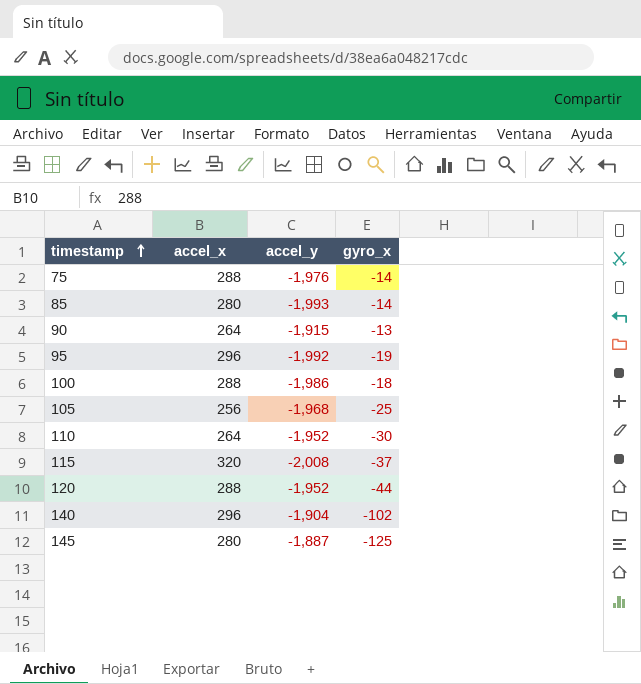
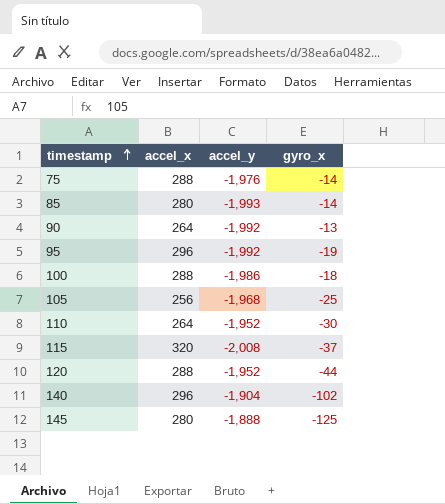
90 | accel_y: -1,915 -> -1,992
145 | accel_y: -1,887 -> -1,888

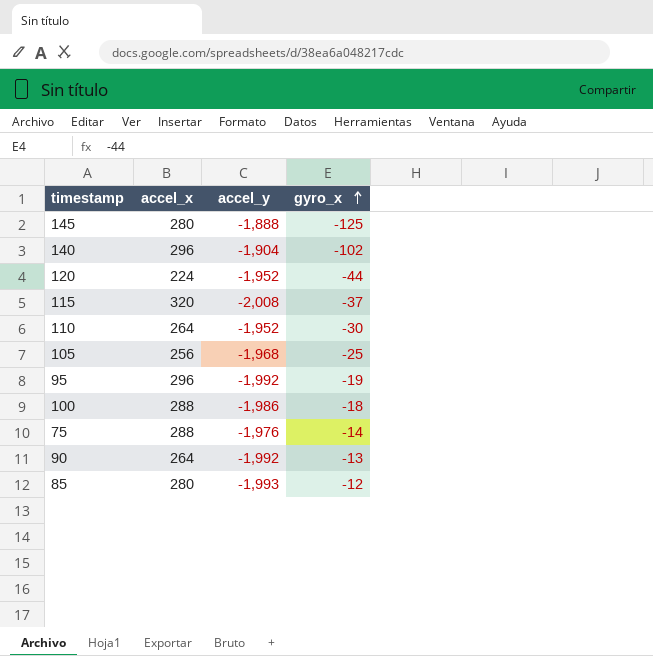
row order: timestamp ascending -> gyro_x ascending
120 | accel_x: 288 -> 224
85 | gyro_x: -14 -> -12

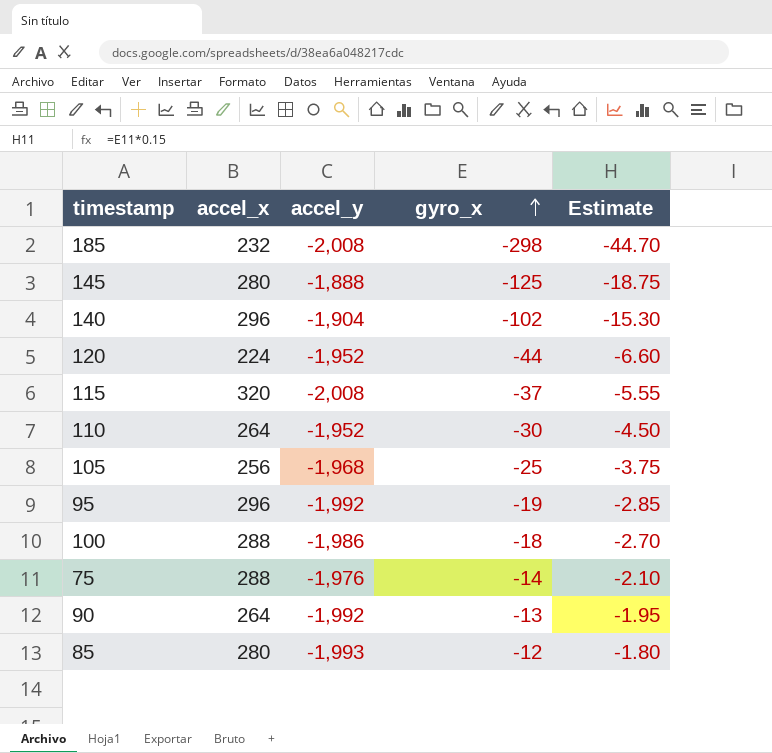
column Estimate | formula: none -> [gyro_x] * 0.15
row 185: none -> 232 | -2,008 | -298 | -44.70

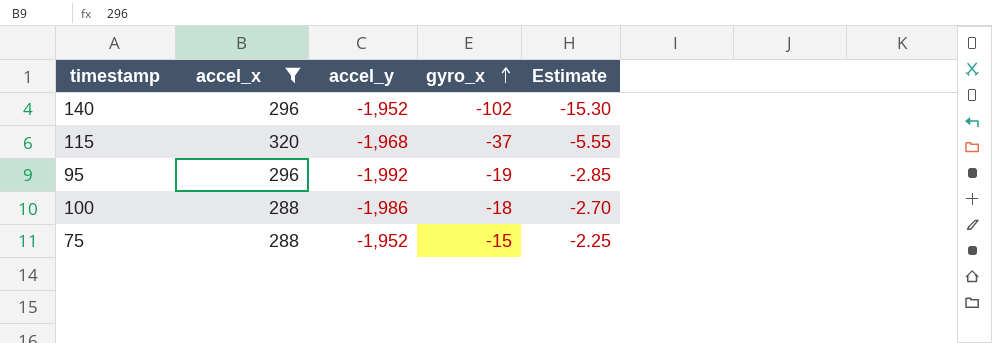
filter: none -> accel_x >= 288
140 | accel_y: -1,904 -> -1,952
115 | accel_y: -2,008 -> -1,968
75 | accel_y: -1,976 -> -1,952
75 | gyro_x: -14 -> -15
75 | Estimate: -2.10 -> -2.25

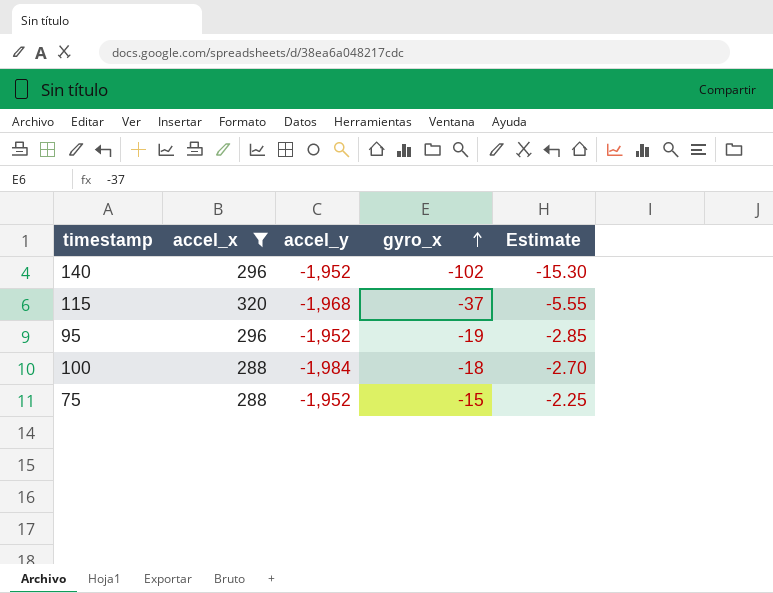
95 | accel_y: -1,992 -> -1,952
100 | accel_y: -1,986 -> -1,984

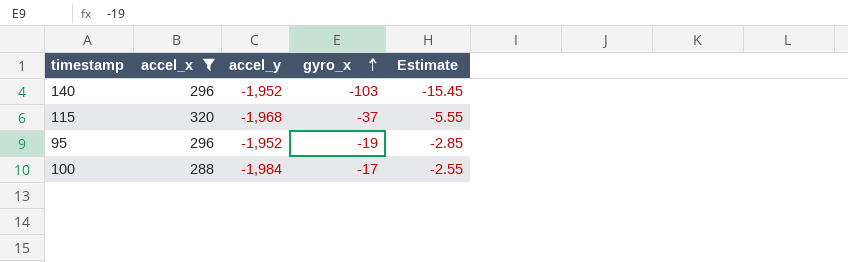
row 75: 288 | -1,952 | -15 | -2.25 -> none
140 | gyro_x: -102 -> -103
140 | Estimate: -15.30 -> -15.45
100 | gyro_x: -18 -> -17
100 | Estimate: -2.70 -> -2.55

